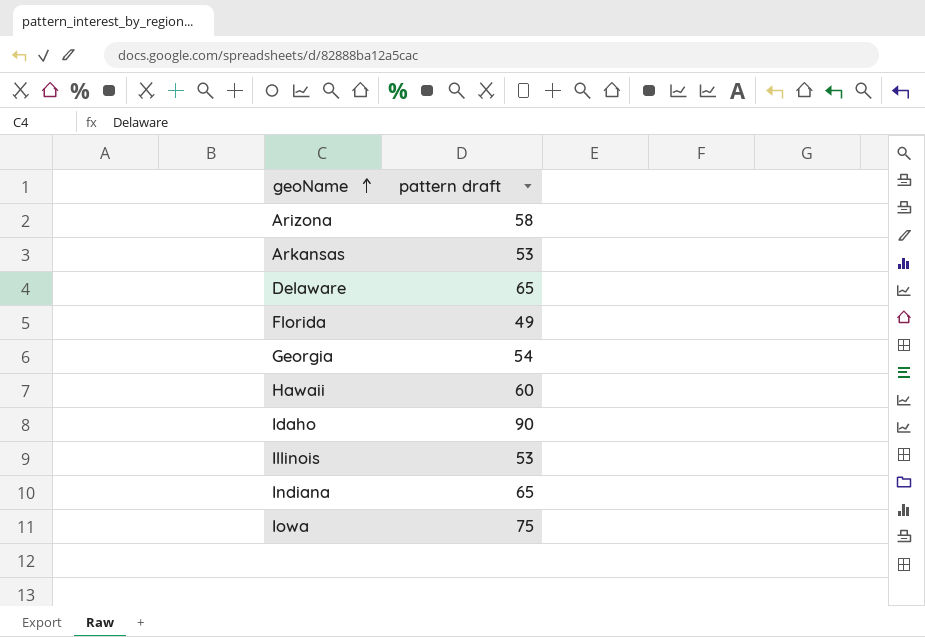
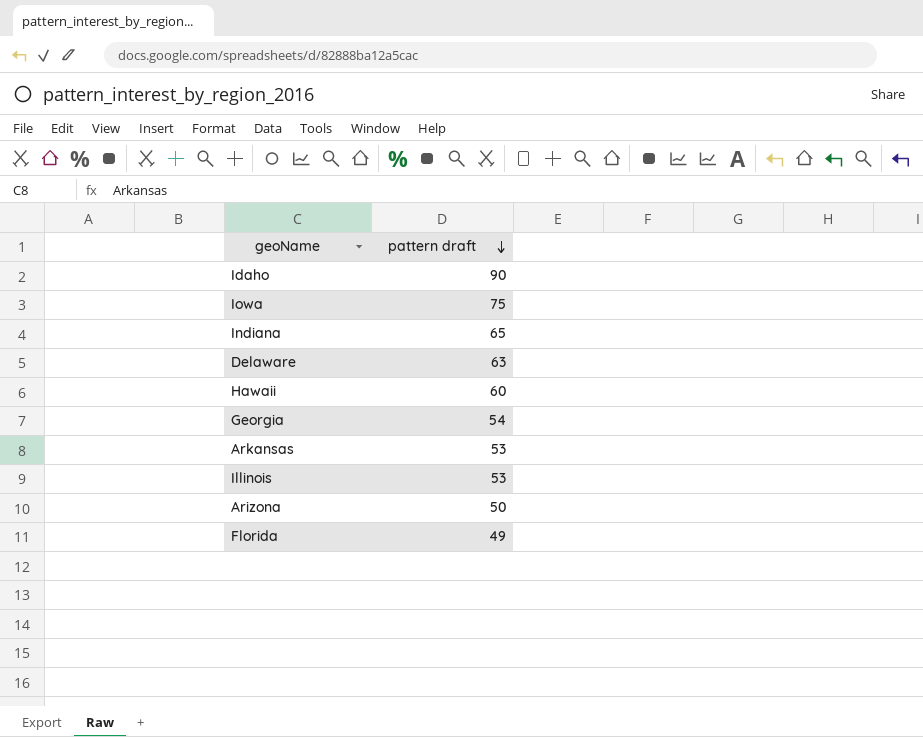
row order: geoName ascending -> pattern draft descending
Delaware | pattern draft: 65 -> 63
Arizona | pattern draft: 58 -> 50

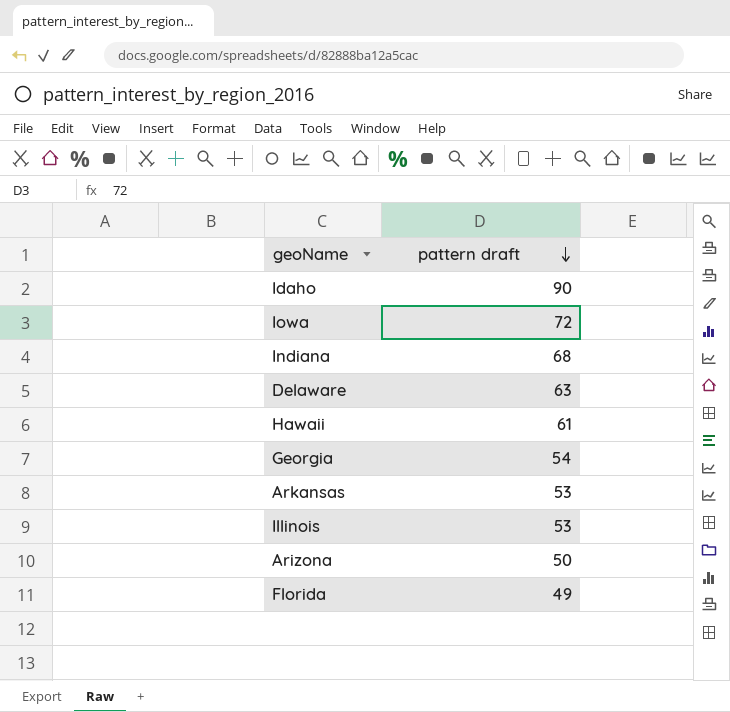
Iowa | pattern draft: 75 -> 72
Indiana | pattern draft: 65 -> 68
Hawaii | pattern draft: 60 -> 61

